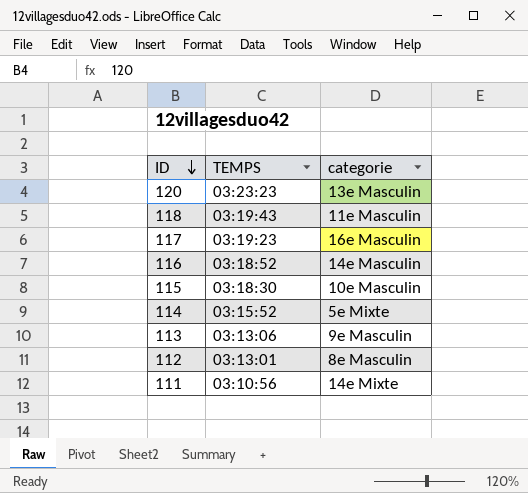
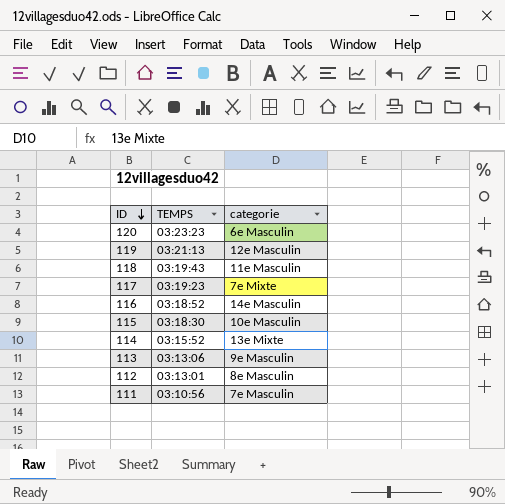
120 | categorie: 13e Masculin -> 6e Masculin
row 119: none -> 03:21:13 | 12e Masculin
117 | categorie: 16e Masculin -> 7e Mixte
114 | categorie: 5e Mixte -> 13e Mixte
111 | categorie: 14e Mixte -> 7e Masculin

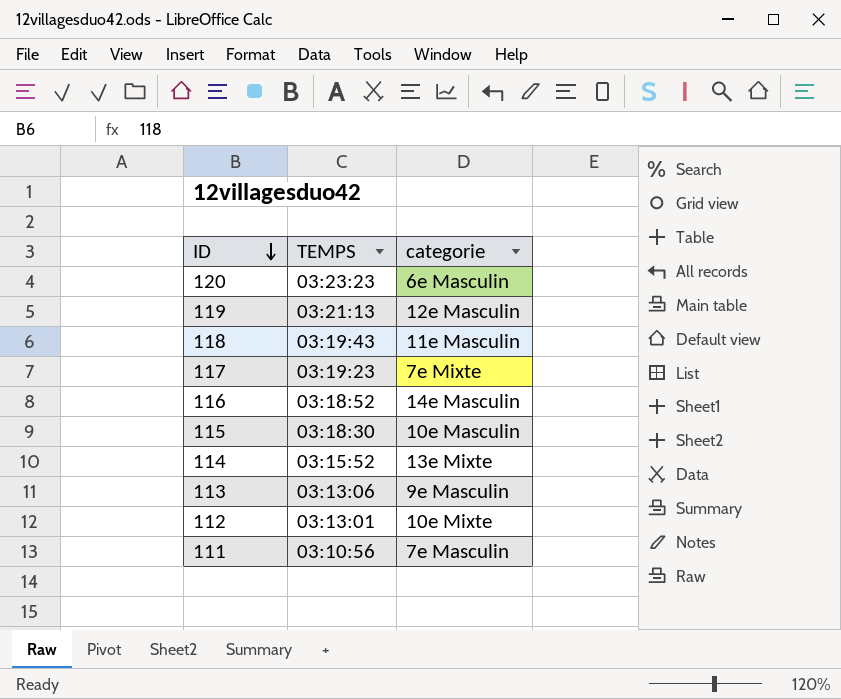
112 | categorie: 8e Masculin -> 10e Mixte

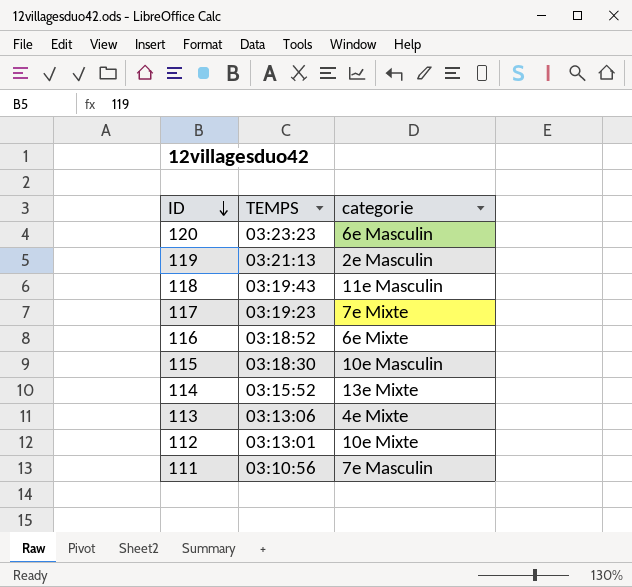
119 | categorie: 12e Masculin -> 2e Masculin
116 | categorie: 14e Masculin -> 6e Mixte
113 | categorie: 9e Masculin -> 4e Mixte

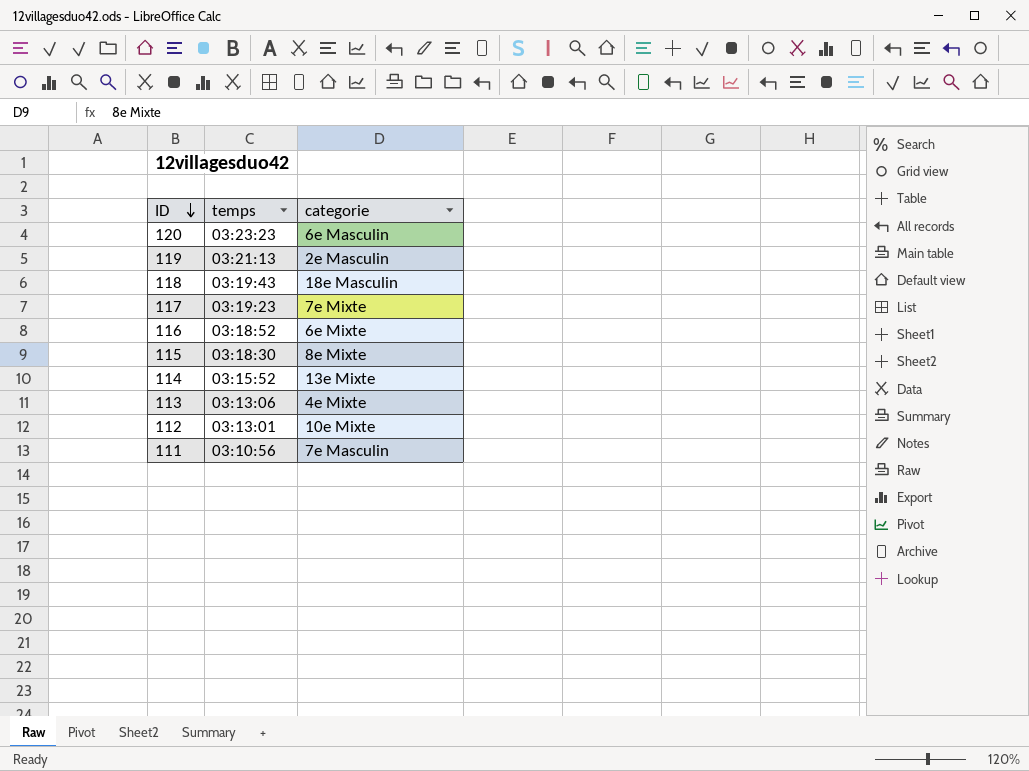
column name: TEMPS -> temps
118 | categorie: 11e Masculin -> 18e Masculin
115 | categorie: 10e Masculin -> 8e Mixte

